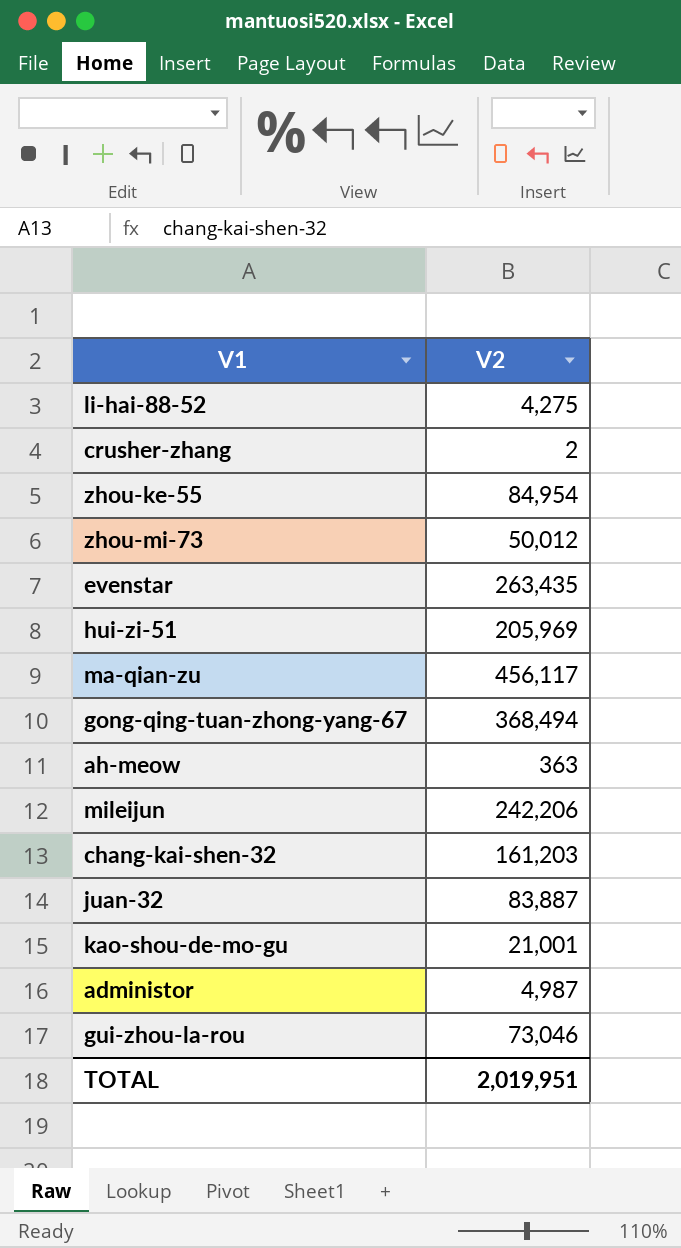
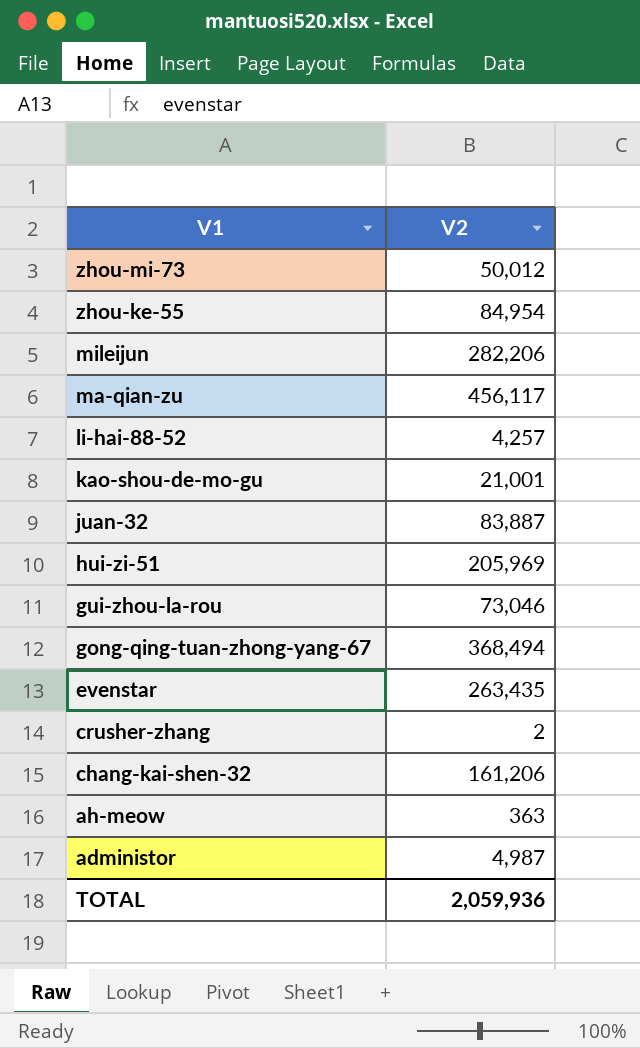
row order: none -> V1 descending
mileijun | V2: 242,206 -> 282,206
li-hai-88-52 | V2: 4,275 -> 4,257
chang-kai-shen-32 | V2: 161,203 -> 161,206
TOTAL | V2: 2,019,951 -> 2,059,936

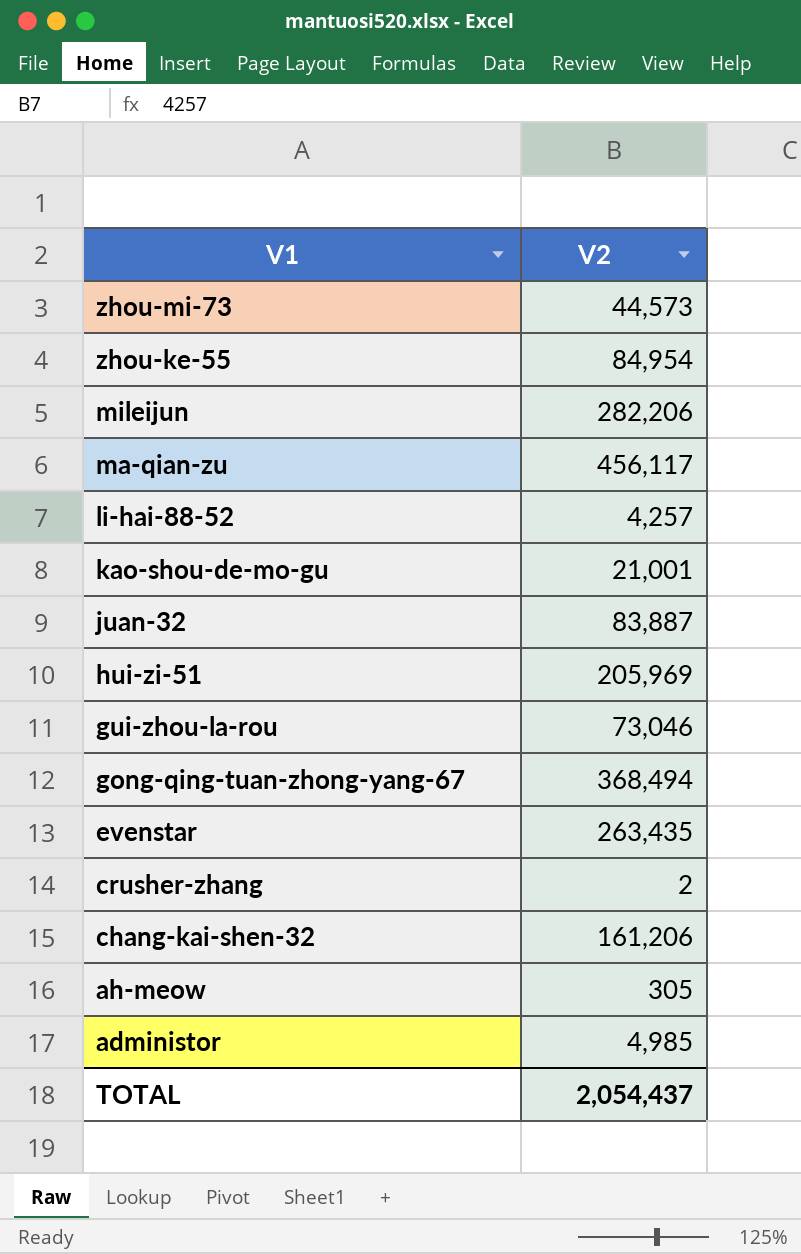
zhou-mi-73 | V2: 50,012 -> 44,573
ah-meow | V2: 363 -> 305
administor | V2: 4,987 -> 4,985
TOTAL | V2: 2,059,936 -> 2,054,437

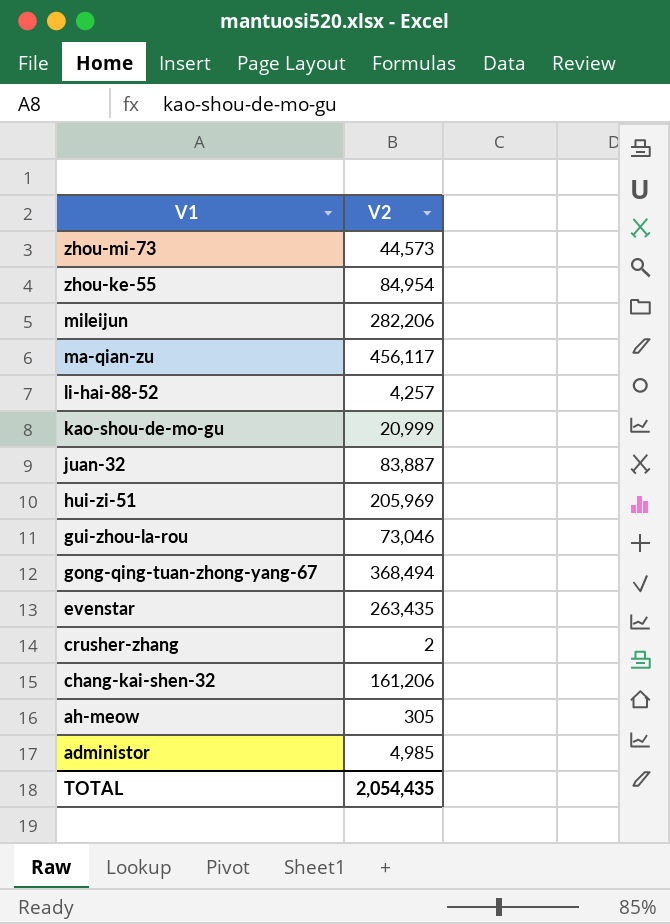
kao-shou-de-mo-gu | V2: 21,001 -> 20,999
TOTAL | V2: 2,054,437 -> 2,054,435

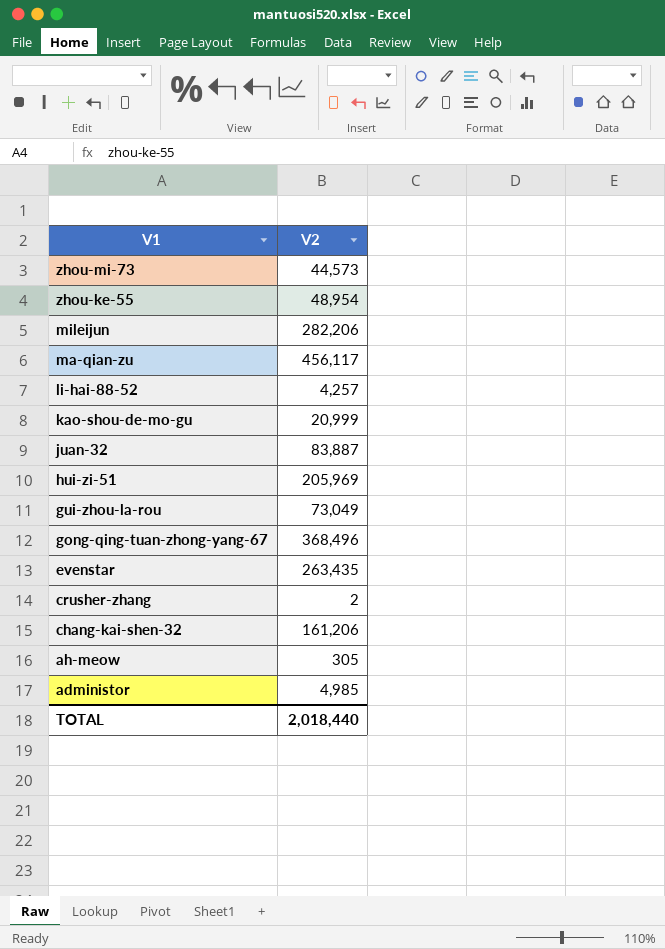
zhou-ke-55 | V2: 84,954 -> 48,954
gui-zhou-la-rou | V2: 73,046 -> 73,049
gong-qing-tuan-zhong-yang-67 | V2: 368,494 -> 368,496
TOTAL | V2: 2,054,435 -> 2,018,440

